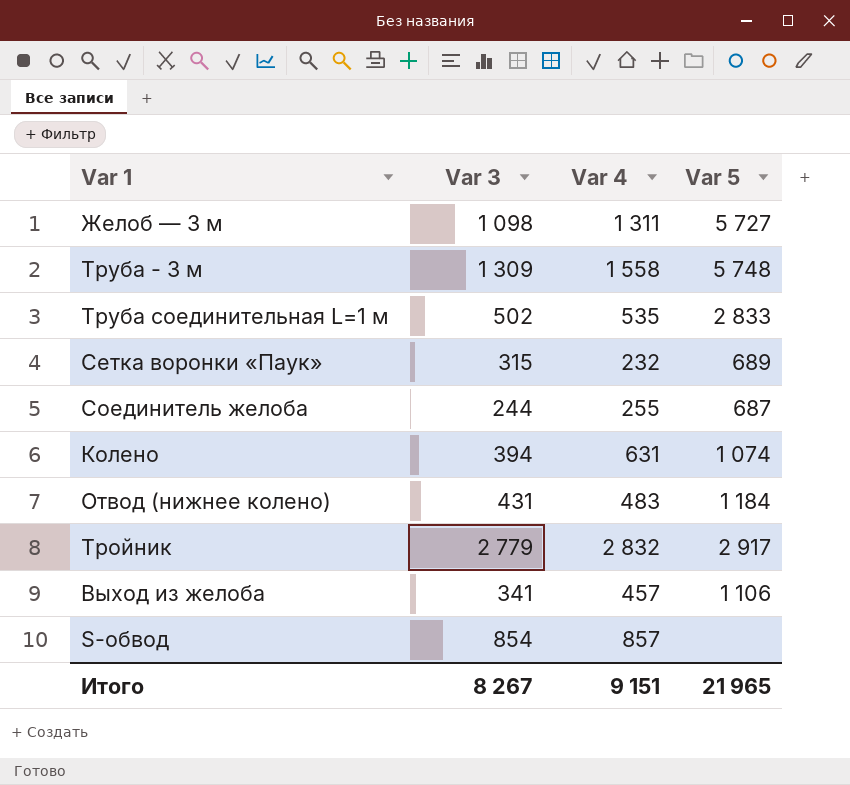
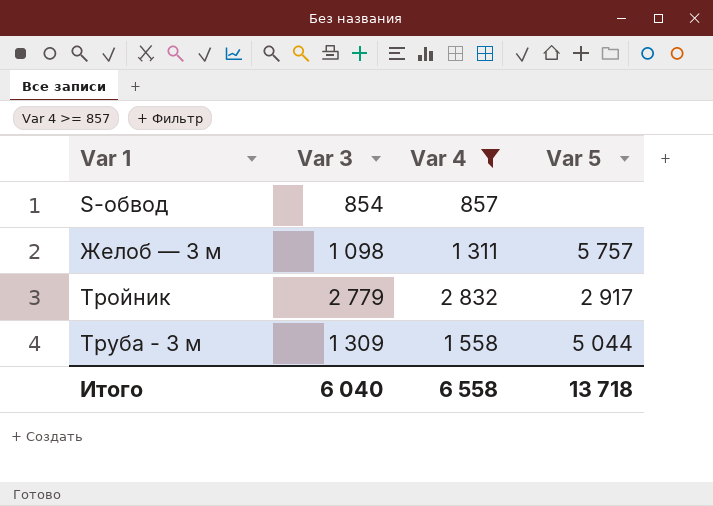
filter: none -> Var 4 >= 857
row order: none -> Var 1 ascending
Желоб — 3 м | Var 5: 5 727 -> 5 757
Труба - 3 м | Var 5: 5 748 -> 5 044
Итого | Var 3: 8 267 -> 6 040
Итого | Var 4: 9 151 -> 6 558
Итого | Var 5: 21 965 -> 13 718

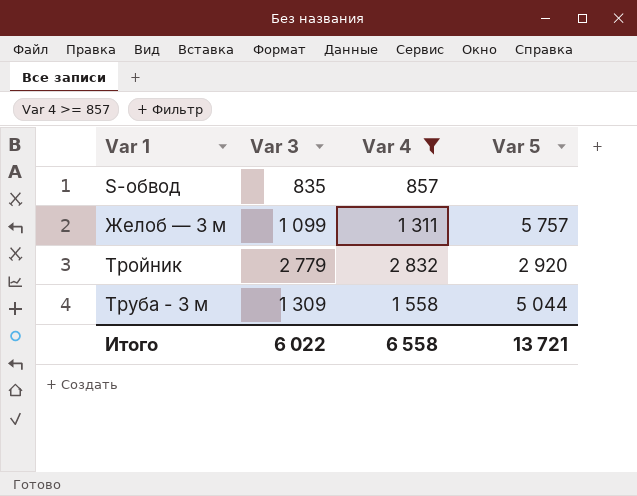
S-обвод | Var 3: 854 -> 835
Желоб — 3 м | Var 3: 1 098 -> 1 099
Тройник | Var 5: 2 917 -> 2 920
Итого | Var 3: 6 040 -> 6 022
Итого | Var 5: 13 718 -> 13 721

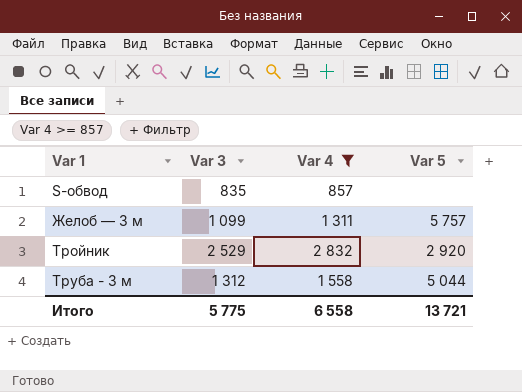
Тройник | Var 3: 2 779 -> 2 529
Труба - 3 м | Var 3: 1 309 -> 1 312
Итого | Var 3: 6 022 -> 5 775

